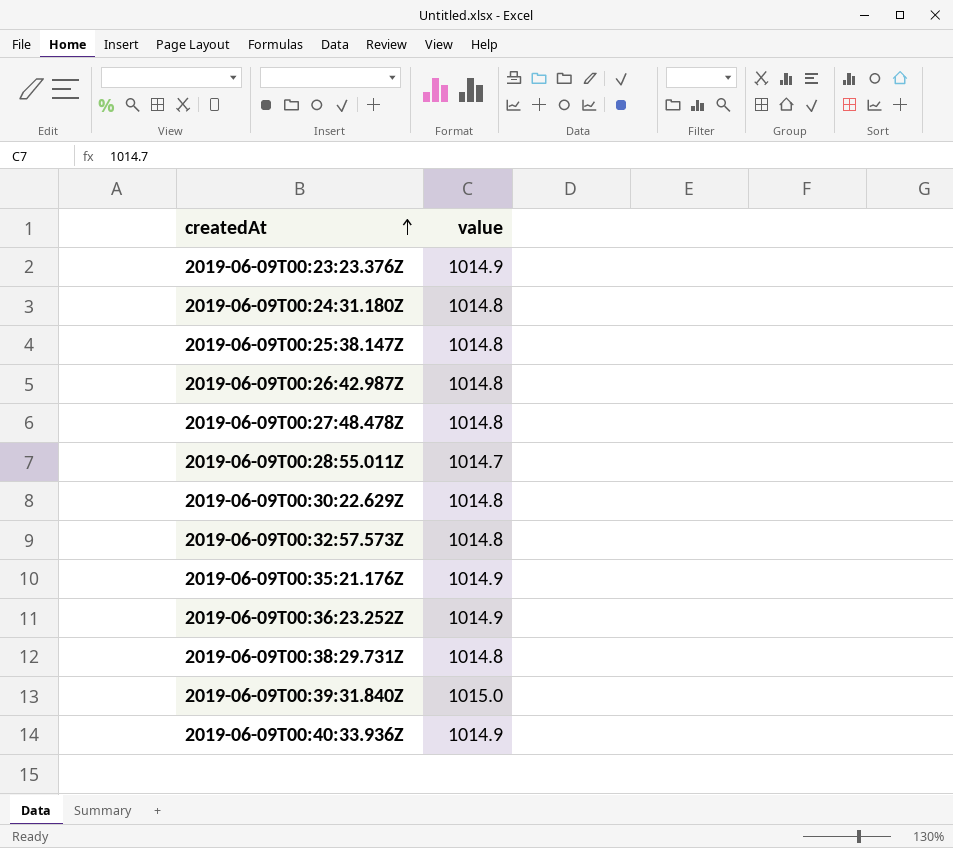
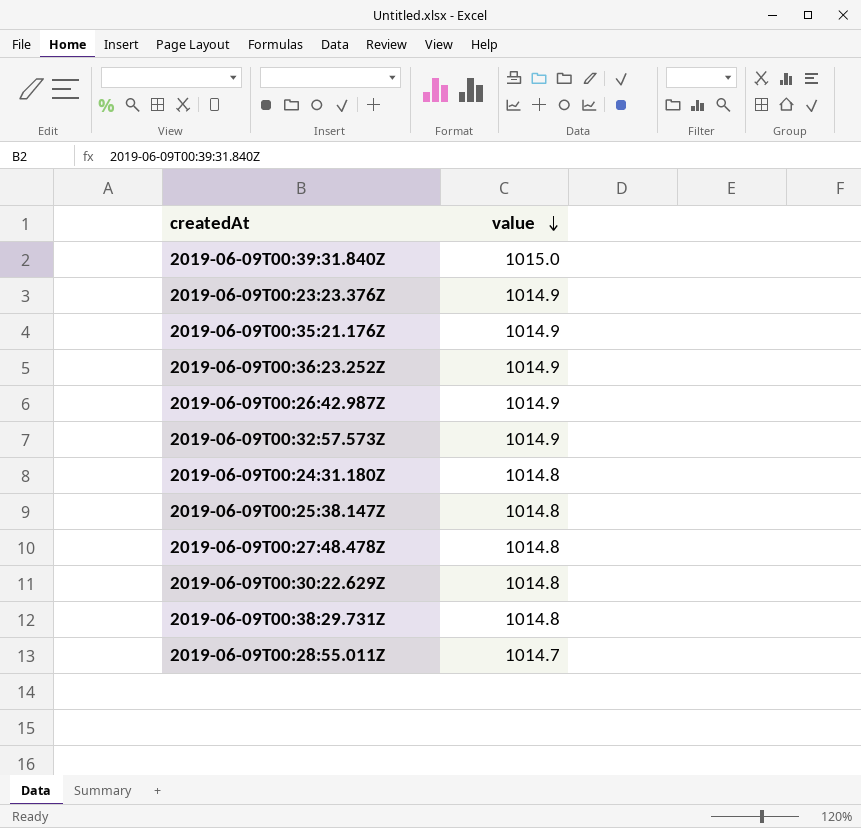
row order: createdAt ascending -> value descending
row 2019-06-09T00:40:33.936Z: 1014.9 -> none
2019-06-09T00:26:42.987Z | value: 1014.8 -> 1014.9
2019-06-09T00:32:57.573Z | value: 1014.8 -> 1014.9

